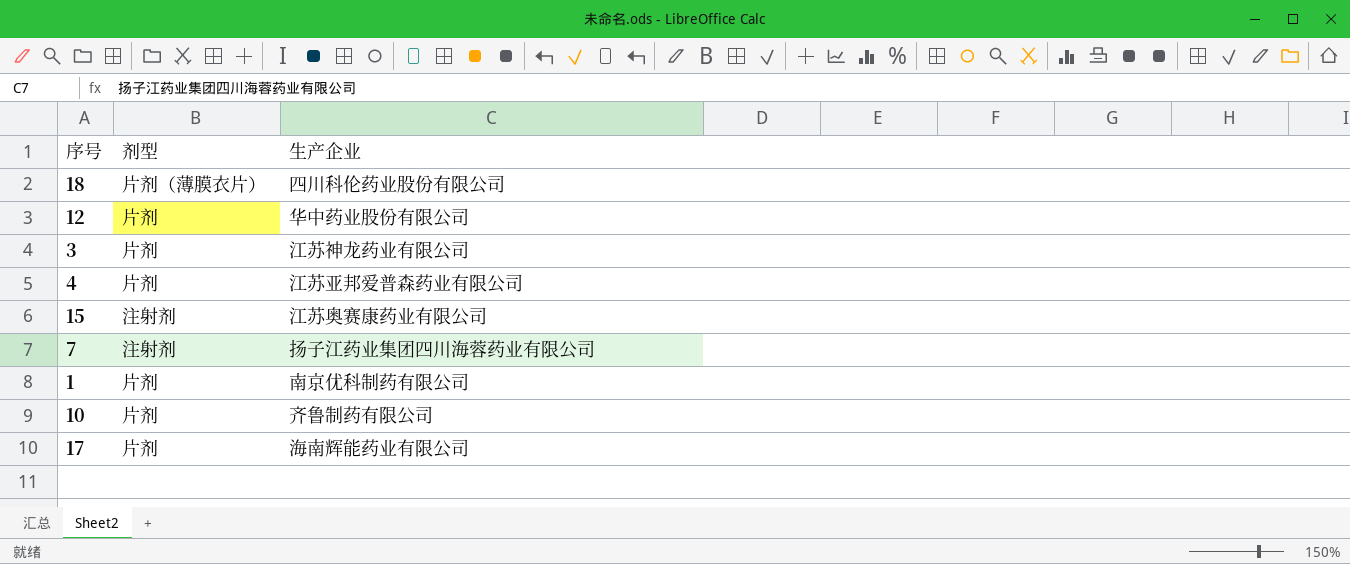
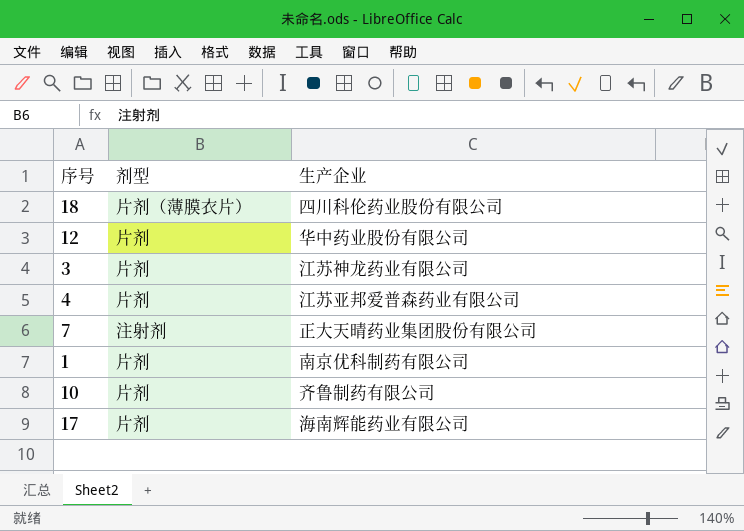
row 15: 注射剂 | 江苏奥赛康药业有限公司 -> none
7 | 生产企业: 扬子江药业集团四川海蓉药业有限公司 -> 正大天晴药业集团股份有限公司

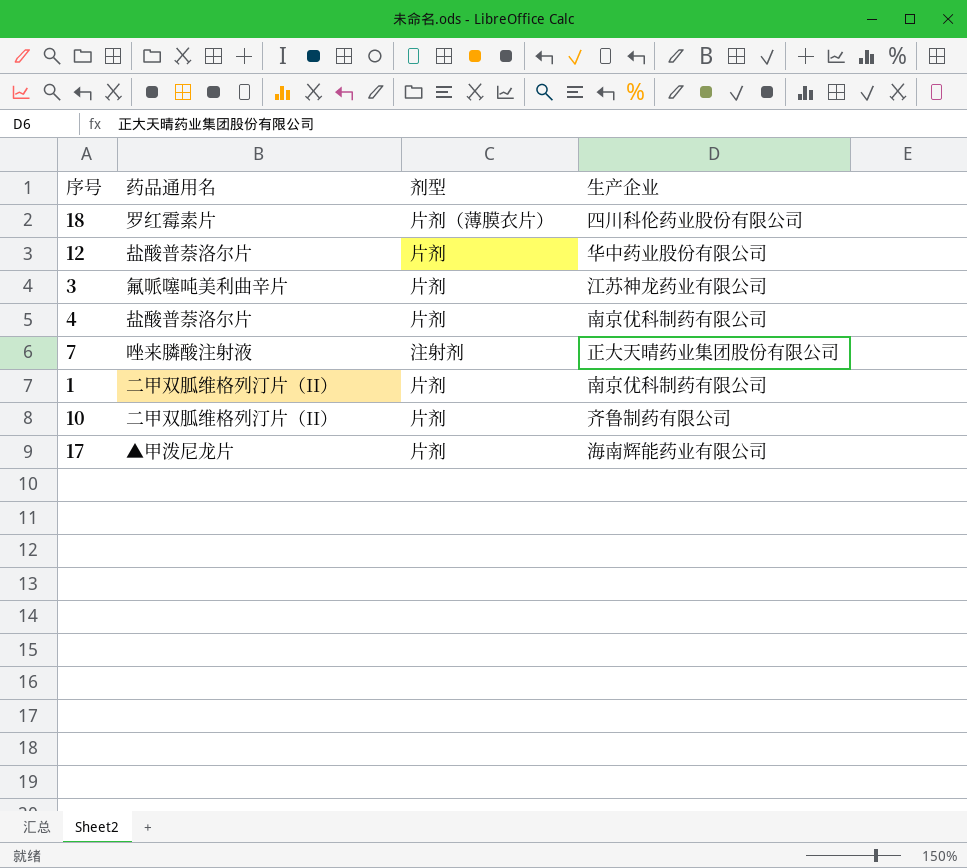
column 药品通用名 | position: none -> 2
4 | 生产企业: 江苏亚邦爱普森药业有限公司 -> 南京优科制药有限公司

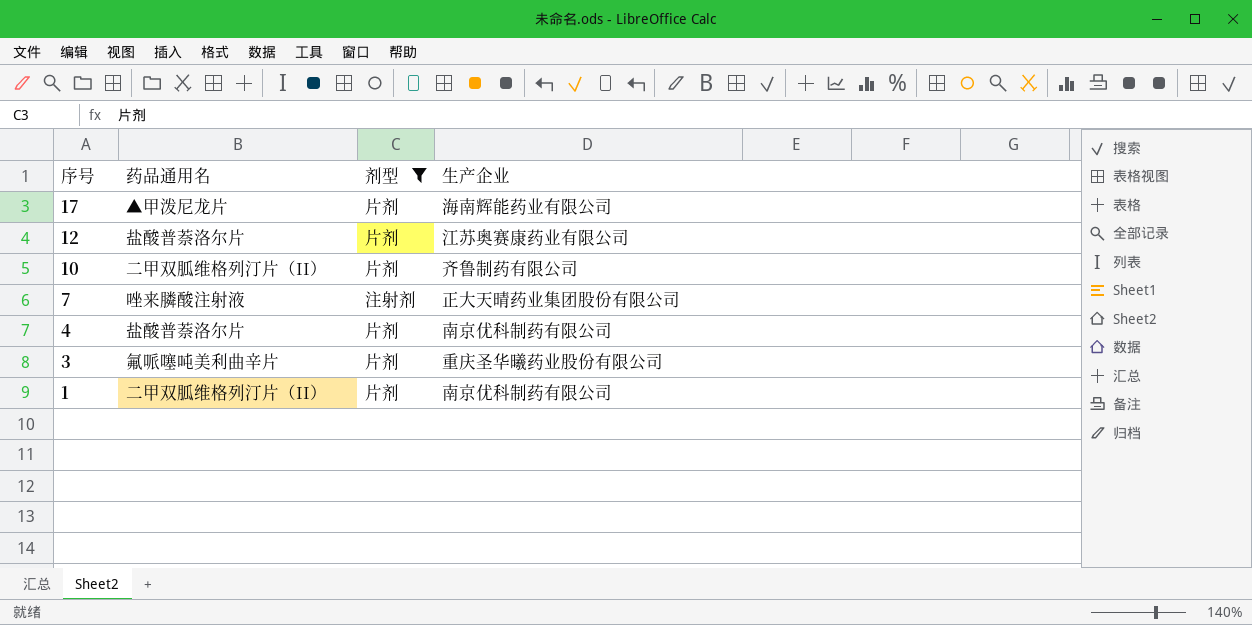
filter: none -> 剂型 != 片剂（薄膜衣片）
row order: none -> 序号 descending
12 | 生产企业: 华中药业股份有限公司 -> 江苏奥赛康药业有限公司
3 | 生产企业: 江苏神龙药业有限公司 -> 重庆圣华曦药业股份有限公司

